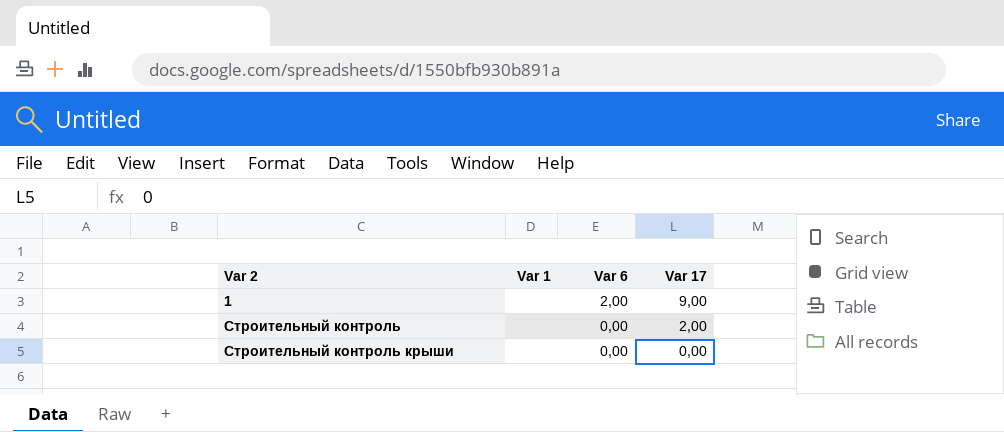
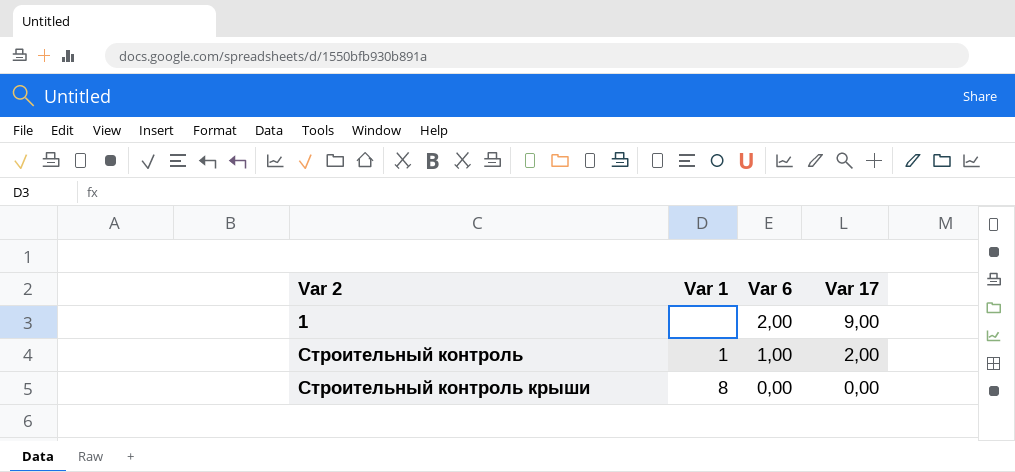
Строительный контроль | Var 1: none -> 1
Строительный контроль | Var 6: 0,00 -> 1,00
Строительный контроль крыши | Var 1: none -> 8

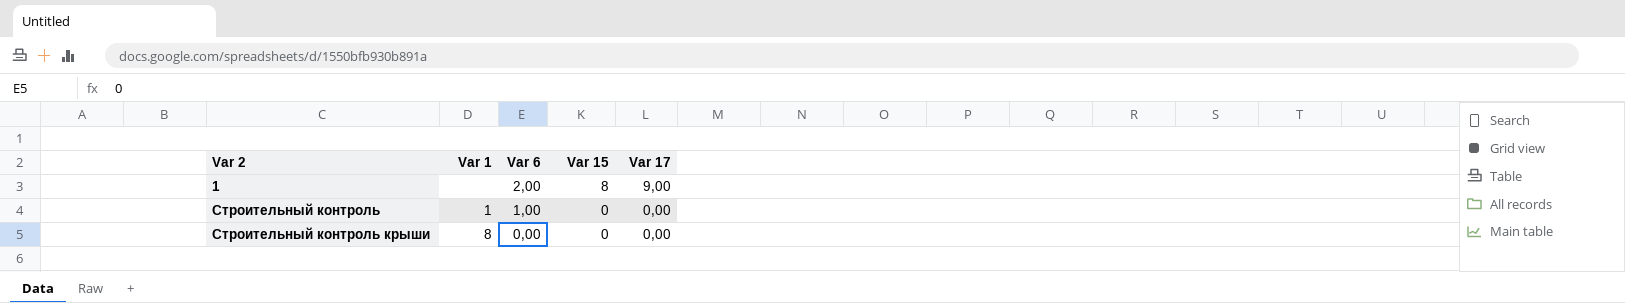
column Var 15 | position: none -> 4
Строительный контроль | Var 17: 2,00 -> 0,00

